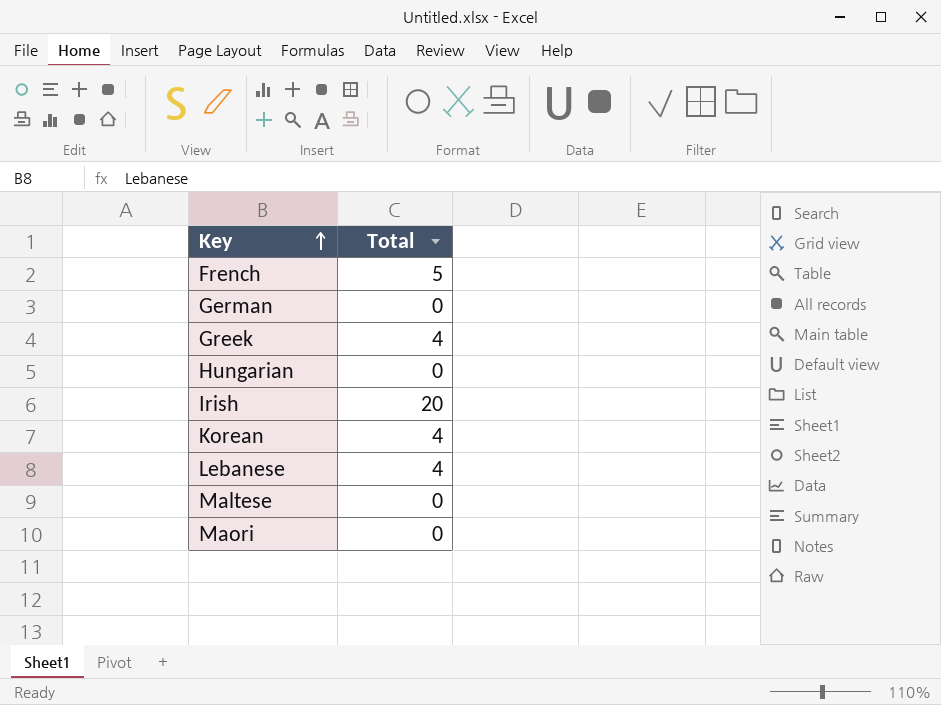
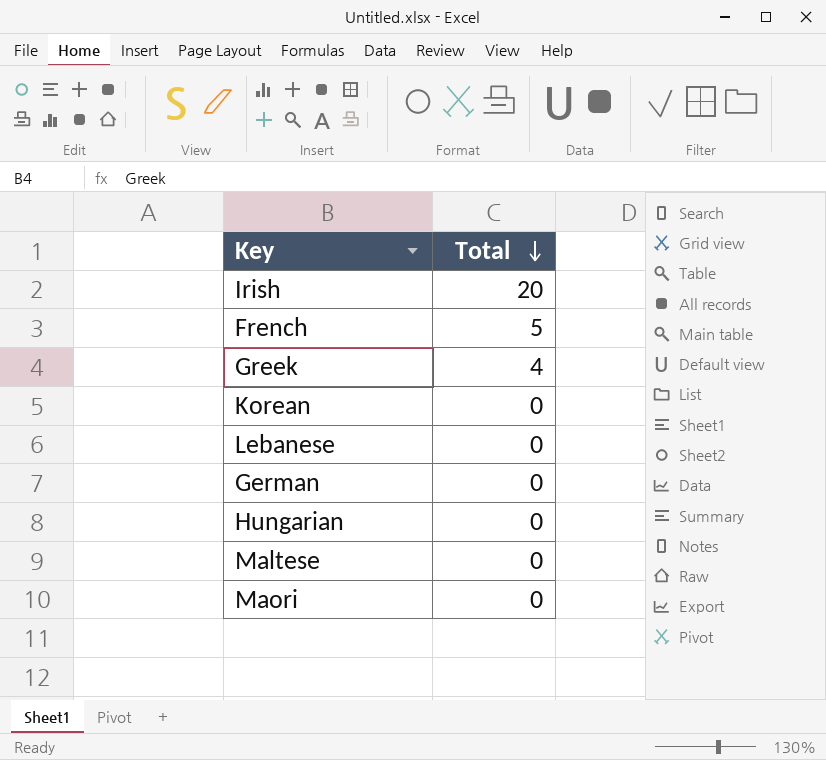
row order: Key ascending -> Total descending
Korean | Total: 4 -> 0
Lebanese | Total: 4 -> 0

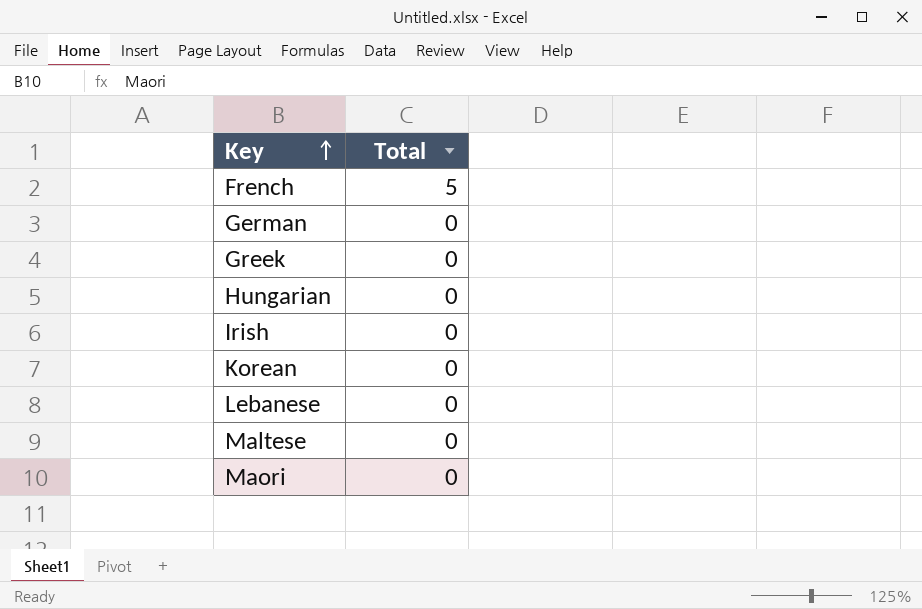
row order: Total descending -> Key ascending
Greek | Total: 4 -> 0
Irish | Total: 20 -> 0

